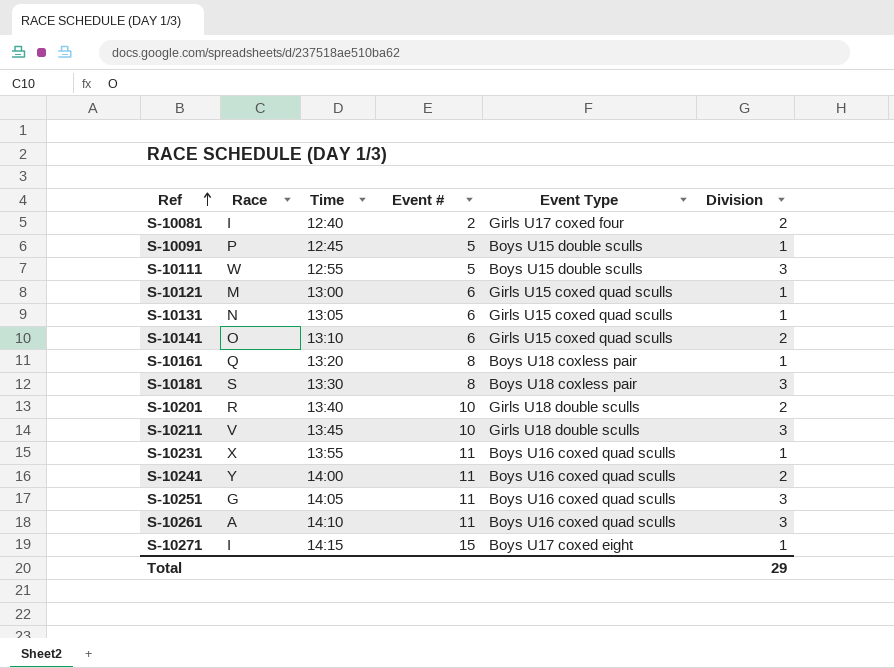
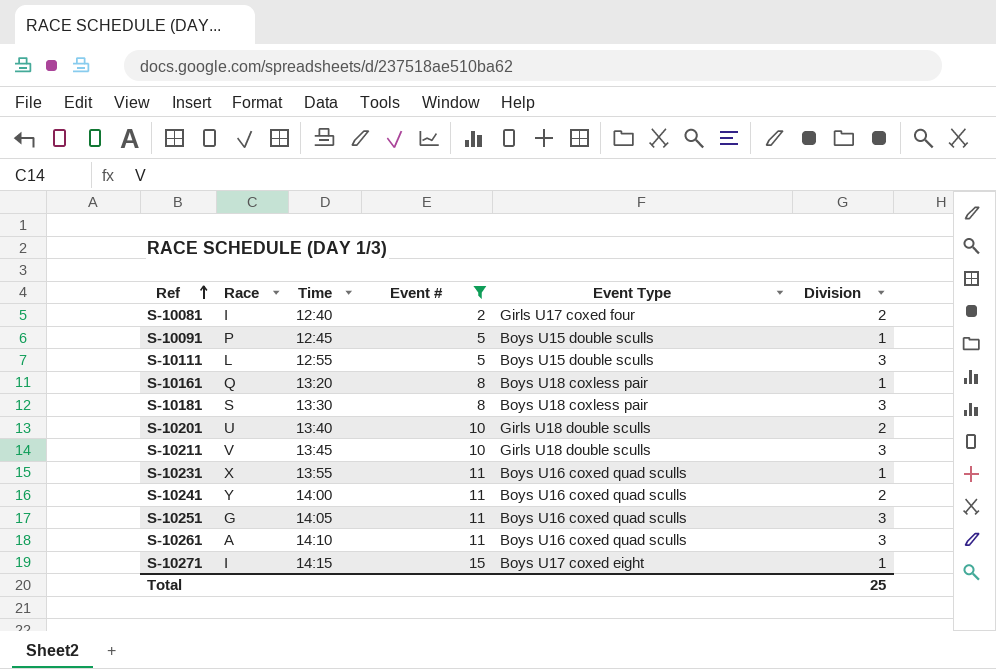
filter: none -> Event # != 6
S-10111 | Race: W -> L
S-10201 | Race: R -> U
Total | Division: 29 -> 25

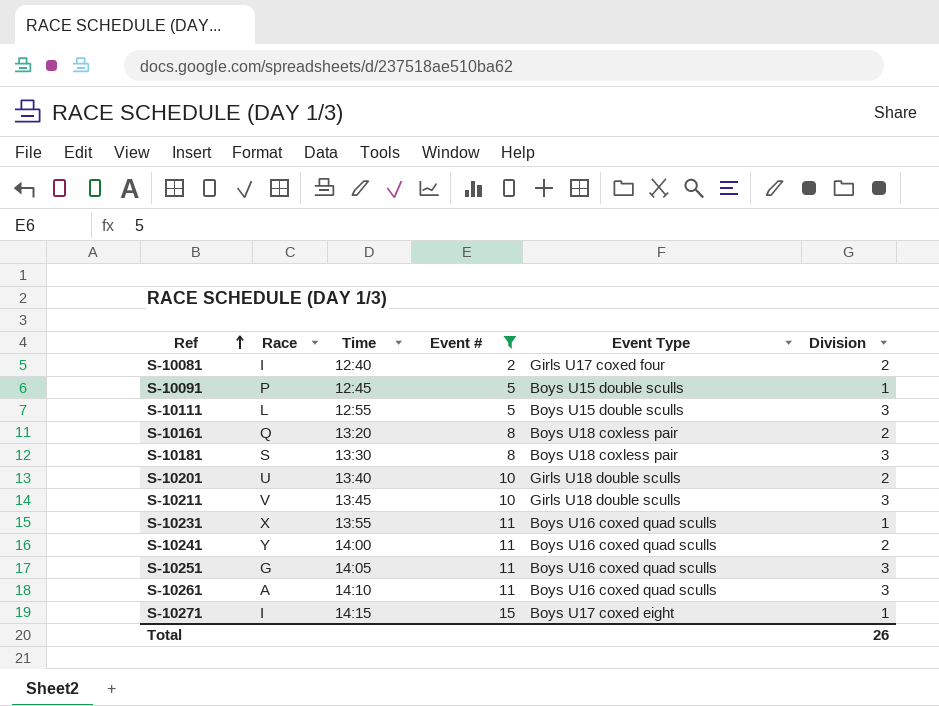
S-10161 | Division: 1 -> 2
Total | Division: 25 -> 26

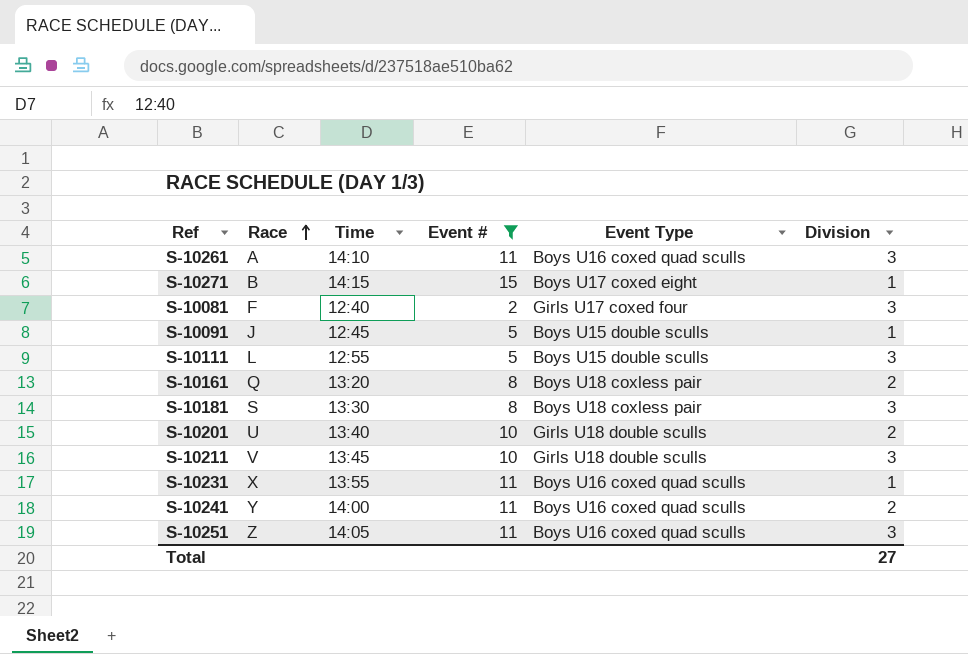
row order: Ref ascending -> Race ascending
S-10271 | Race: I -> B
S-10081 | Race: I -> F
S-10081 | Division: 2 -> 3
S-10091 | Race: P -> J
S-10251 | Race: G -> Z
Total | Division: 26 -> 27

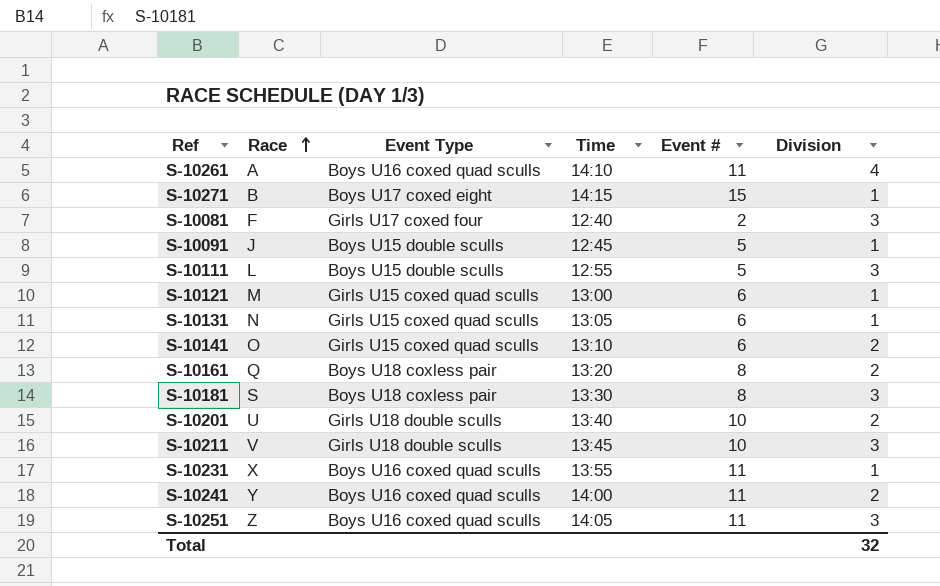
filter: Event # != 6 -> none
column Event Type | position: 5 -> 3
S-10261 | Division: 3 -> 4
Total | Division: 27 -> 32

